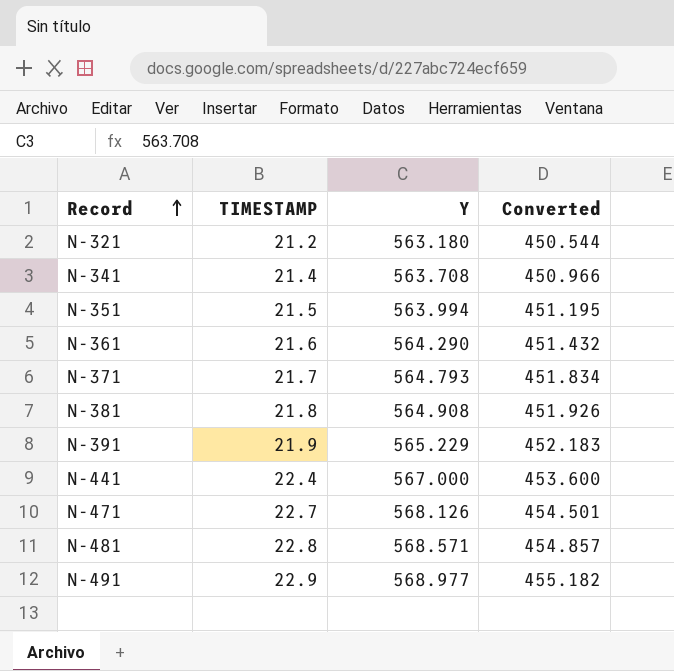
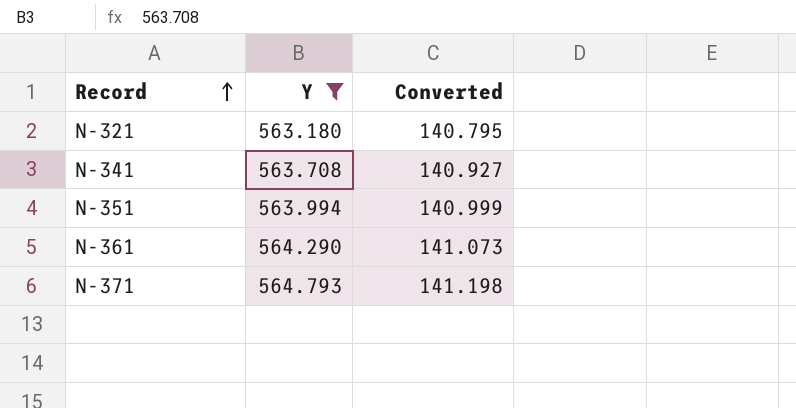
filter: none -> Y <= 564.793
column TIMESTAMP | position: 2 -> none
column Converted | formula: [Y] * 0.8 -> [Y] * 0.25

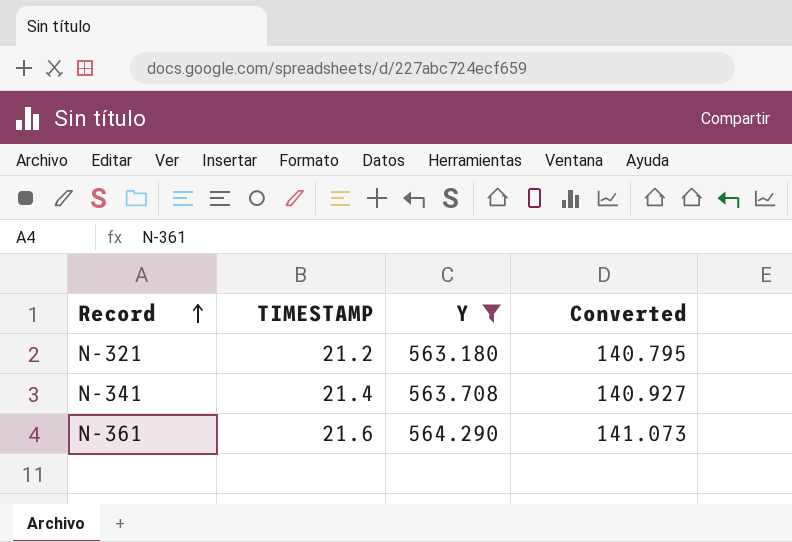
column TIMESTAMP | position: none -> 2
row N-351: 563.994 | 140.999 -> none
row N-371: 564.793 | 141.198 -> none

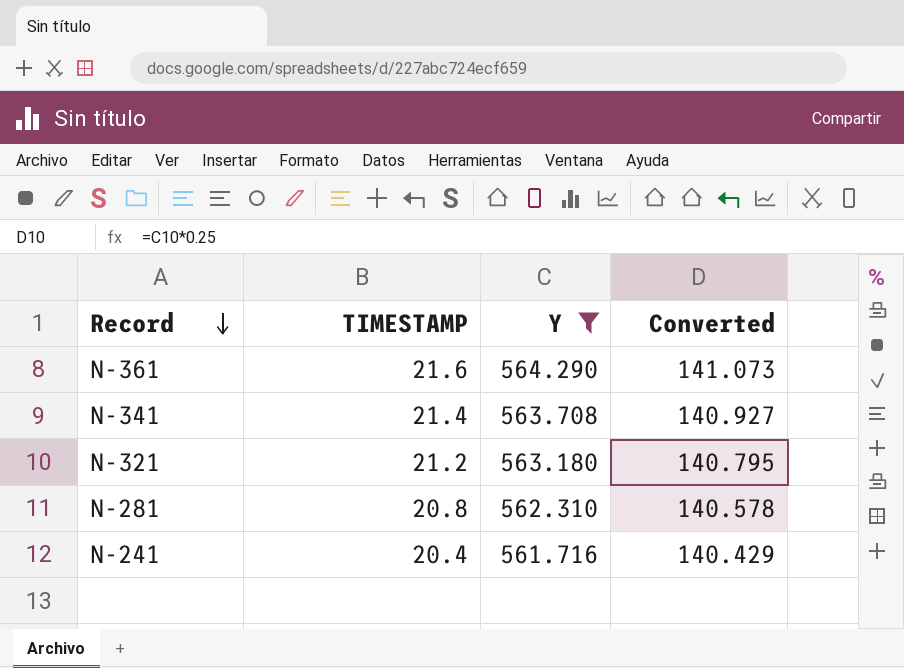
row order: Record ascending -> Record descending
row N-281: none -> 20.8 | 562.310 | 140.578
row N-241: none -> 20.4 | 561.716 | 140.429

